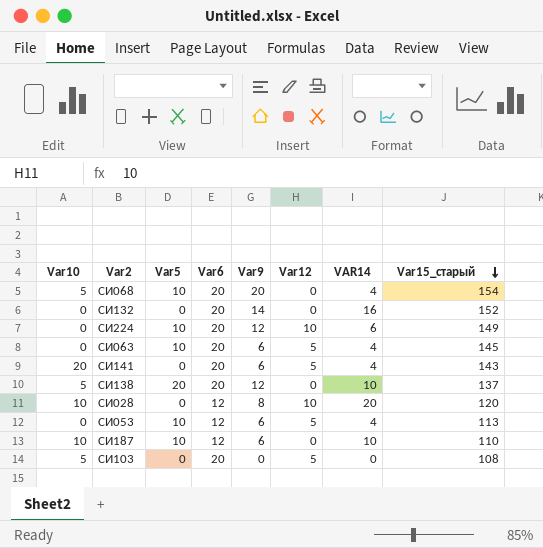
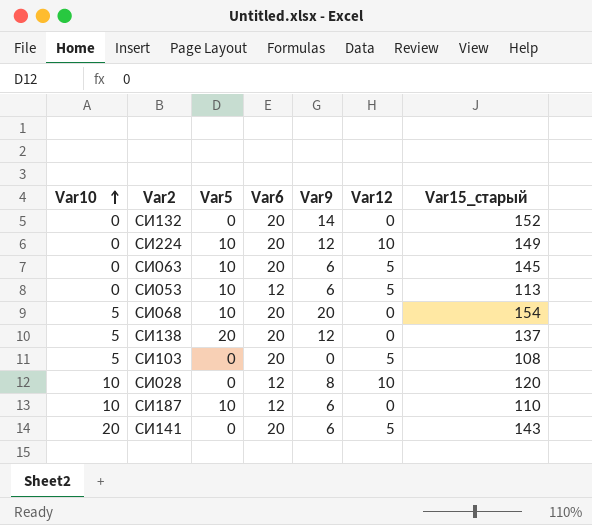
row order: Var15_старый descending -> Var10 ascending
column VAR14 | position: 7 -> none

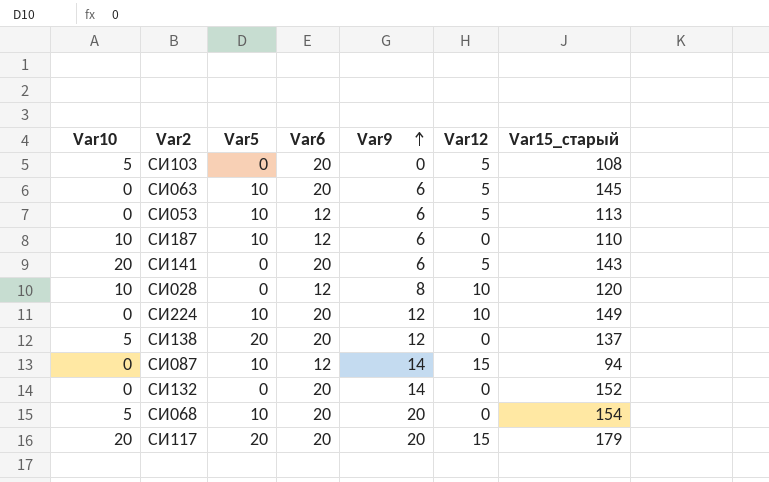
row order: Var10 ascending -> Var9 ascending
row СИ087: none -> 0 | 10 | 12 | 14 | 15 | 94
row СИ117: none -> 20 | 20 | 20 | 20 | 15 | 179

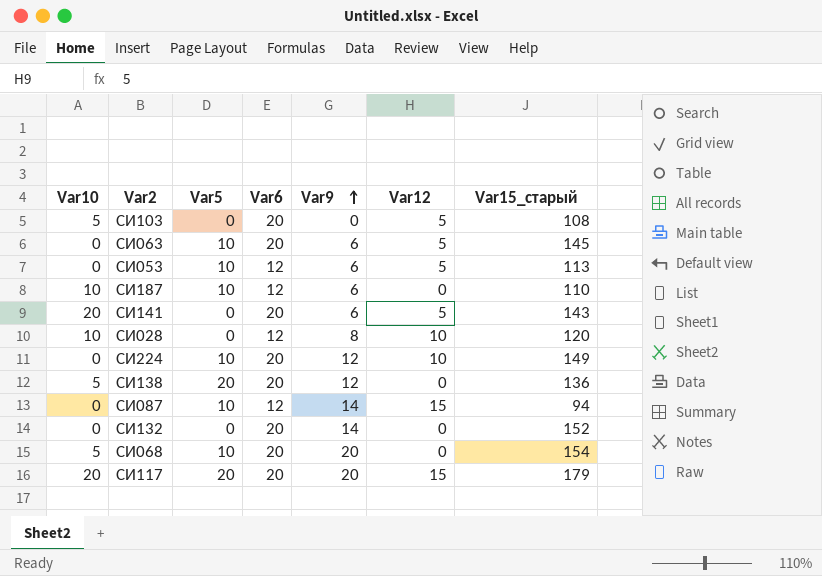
СИ138 | Var15_старый: 137 -> 136

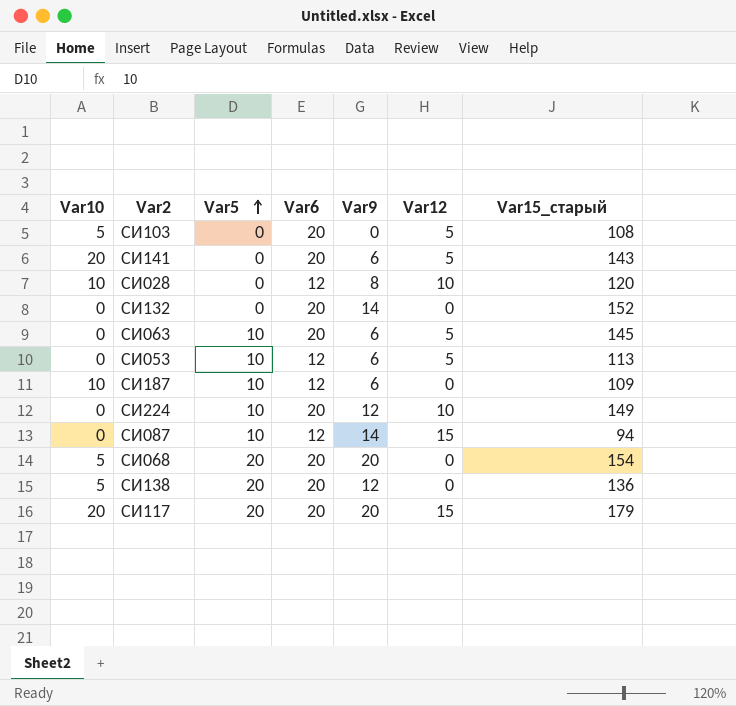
row order: Var9 ascending -> Var5 ascending
СИ187 | Var15_старый: 110 -> 109
СИ068 | Var5: 10 -> 20

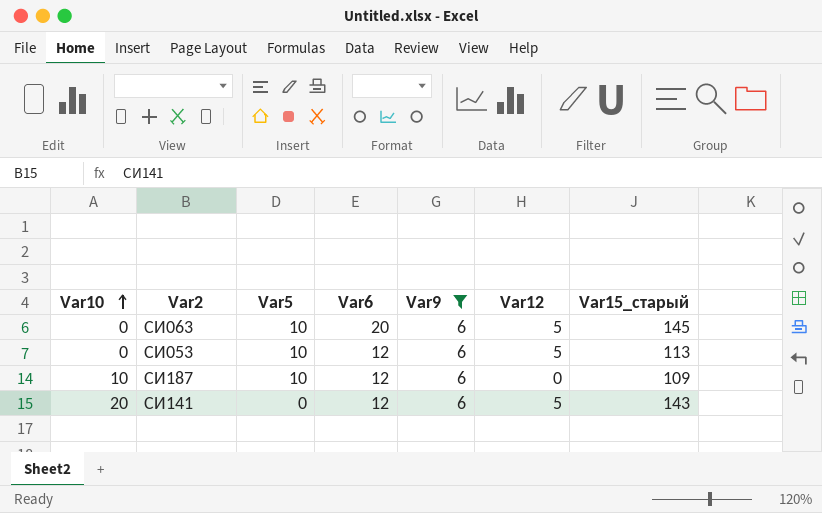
filter: none -> Var9 = 6
row order: Var5 ascending -> Var10 ascending
СИ141 | Var6: 20 -> 12

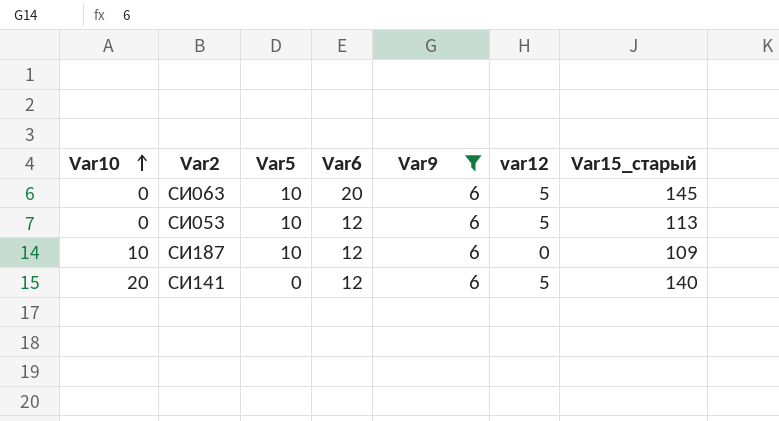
column name: Var12 -> var12
СИ141 | Var15_старый: 143 -> 140

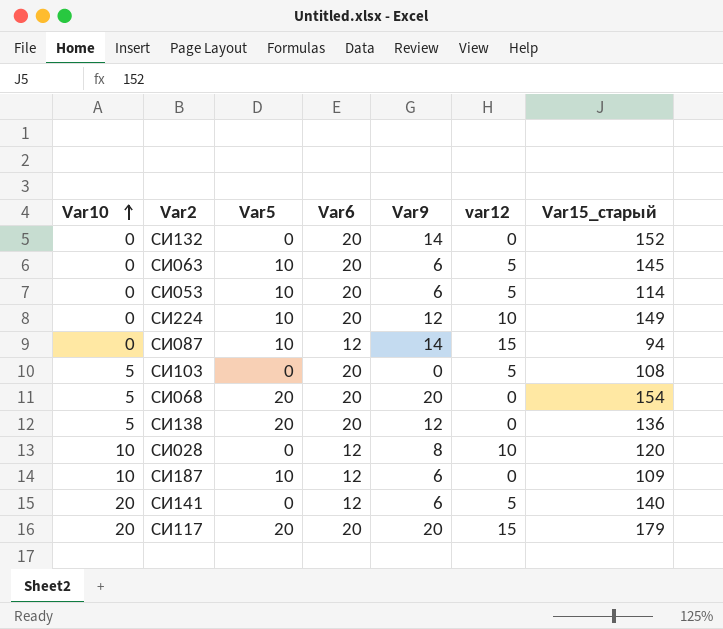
filter: Var9 = 6 -> none
СИ053 | Var6: 12 -> 20
СИ053 | Var15_старый: 113 -> 114

